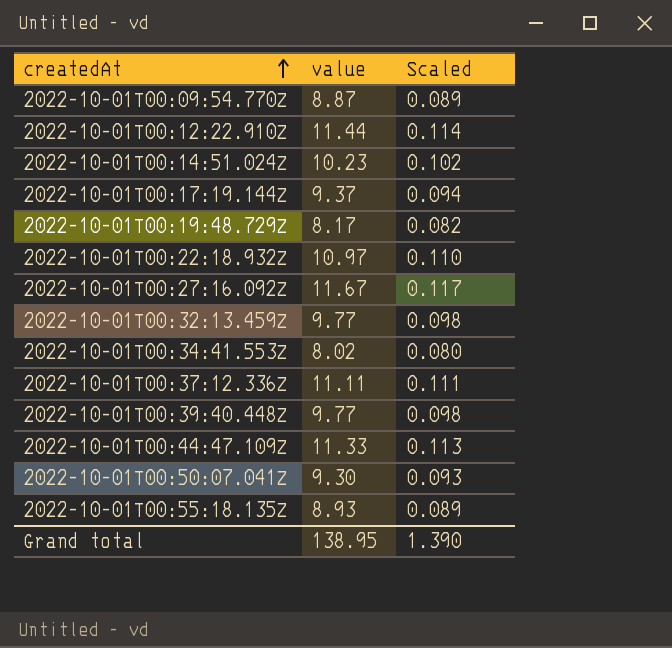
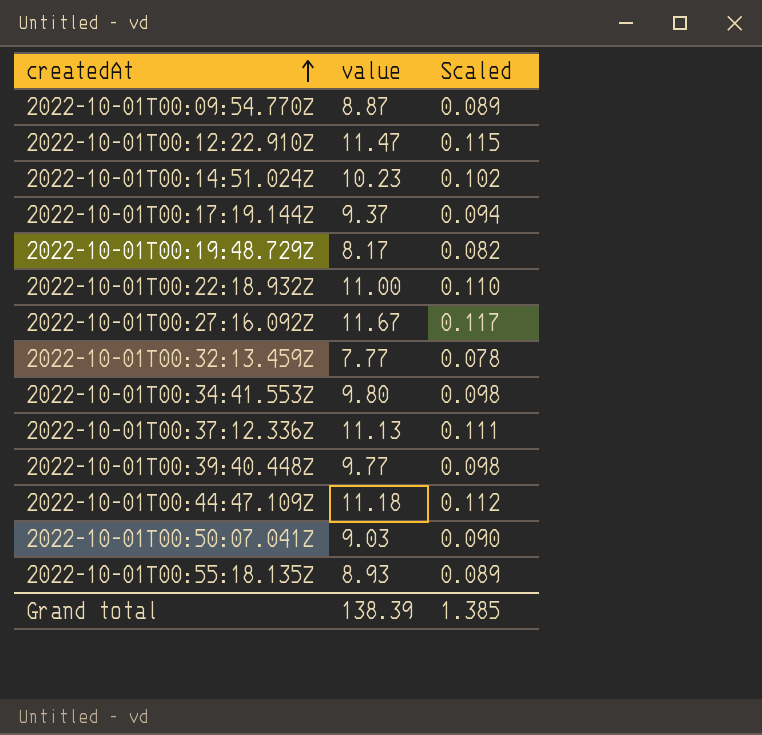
2022-10-01T00:12:22.910Z | value: 11.44 -> 11.47
2022-10-01T00:12:22.910Z | Scaled: 0.114 -> 0.115
2022-10-01T00:22:18.932Z | value: 10.97 -> 11.00
2022-10-01T00:32:13.459Z | value: 9.77 -> 7.77
2022-10-01T00:32:13.459Z | Scaled: 0.098 -> 0.078
2022-10-01T00:34:41.553Z | value: 8.02 -> 9.80
2022-10-01T00:34:41.553Z | Scaled: 0.080 -> 0.098
2022-10-01T00:37:12.336Z | value: 11.11 -> 11.13
2022-10-01T00:44:47.109Z | value: 11.33 -> 11.18
2022-10-01T00:44:47.109Z | Scaled: 0.113 -> 0.112
2022-10-01T00:50:07.041Z | value: 9.30 -> 9.03
2022-10-01T00:50:07.041Z | Scaled: 0.093 -> 0.090
Grand total | value: 138.95 -> 138.39
Grand total | Scaled: 1.390 -> 1.385

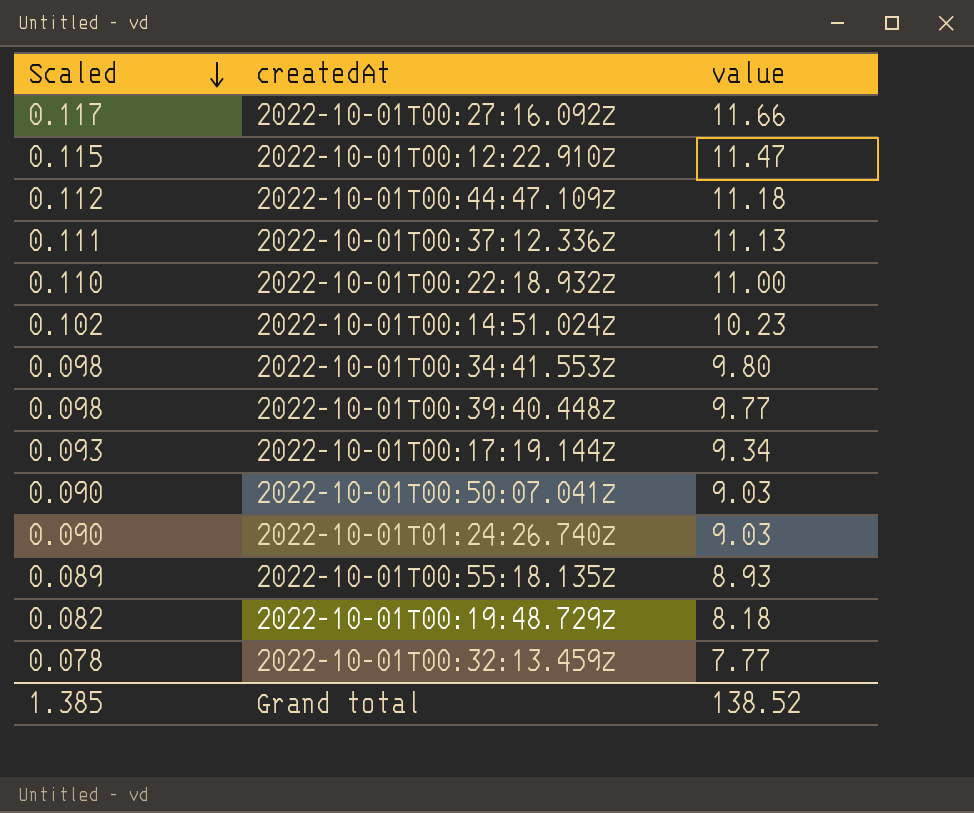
row order: createdAt ascending -> Scaled descending
column Scaled | position: 3 -> 1
row 2022-10-01T00:09:54.770Z: 8.87 | 0.089 -> none
2022-10-01T00:27:16.092Z | value: 11.67 -> 11.66
2022-10-01T00:17:19.144Z | Scaled: 0.094 -> 0.093
2022-10-01T00:17:19.144Z | value: 9.37 -> 9.34
row 2022-10-01T01:24:26.740Z: none -> 0.090 | 9.03
2022-10-01T00:19:48.729Z | value: 8.17 -> 8.18
Grand total | value: 138.39 -> 138.52

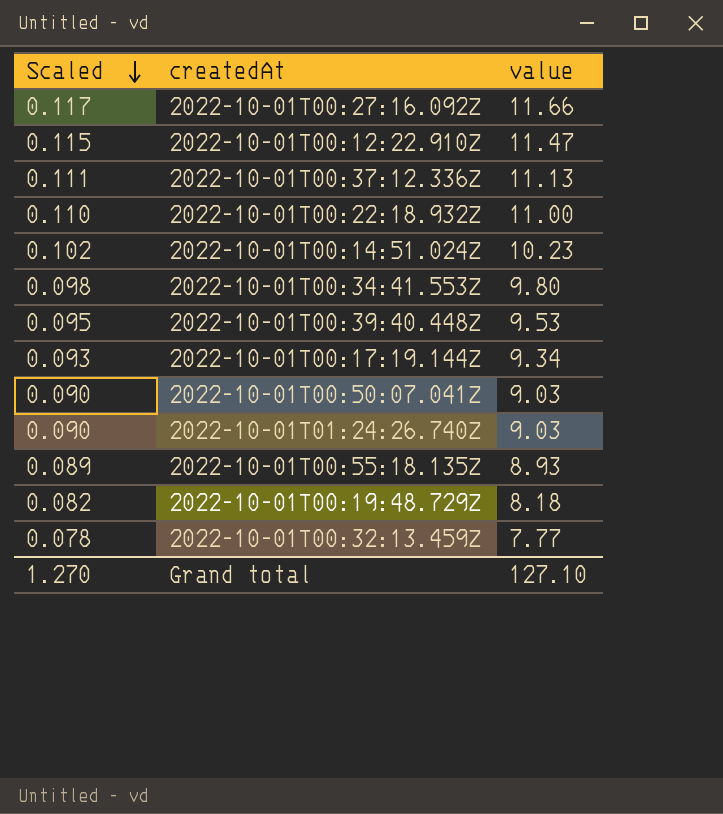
row 2022-10-01T00:44:47.109Z: 0.112 | 11.18 -> none
2022-10-01T00:39:40.448Z | Scaled: 0.098 -> 0.095
2022-10-01T00:39:40.448Z | value: 9.77 -> 9.53
Grand total | Scaled: 1.385 -> 1.270
Grand total | value: 138.52 -> 127.10

